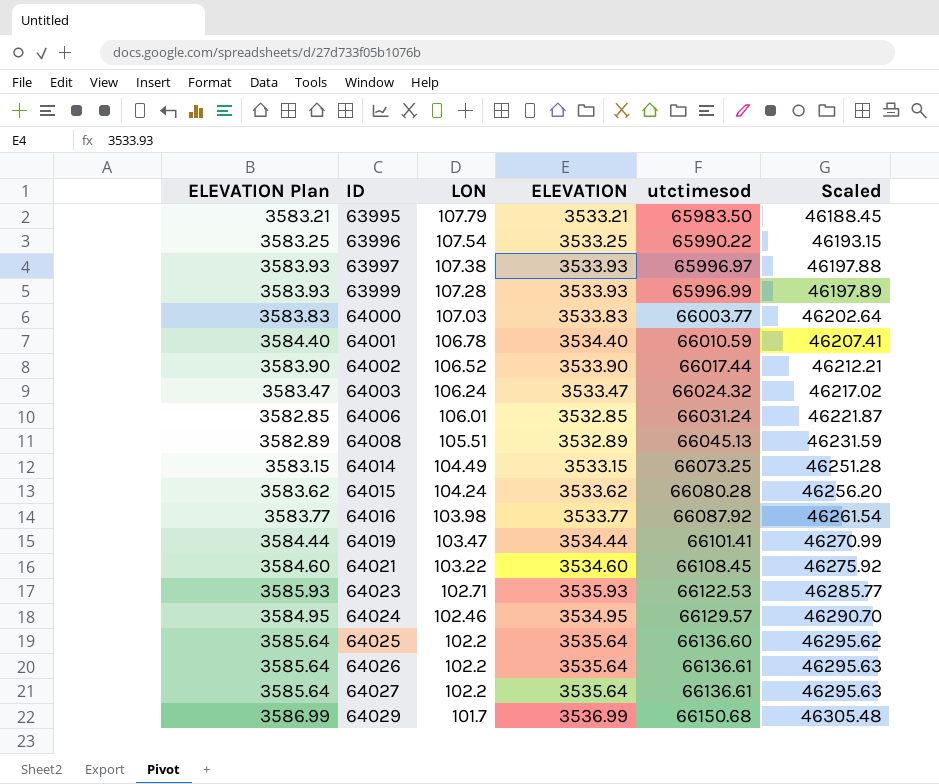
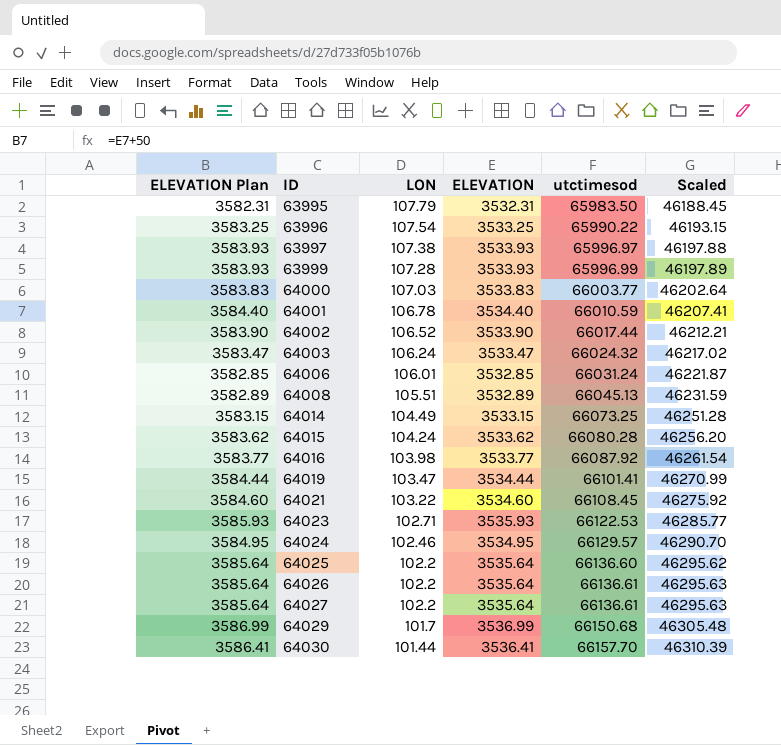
63995 | ELEVATION Plan: 3583.21 -> 3582.31
63995 | ELEVATION: 3533.21 -> 3532.31
row 64030: none -> 3586.41 | 101.44 | 3536.41 | 66157.70 | 46310.39

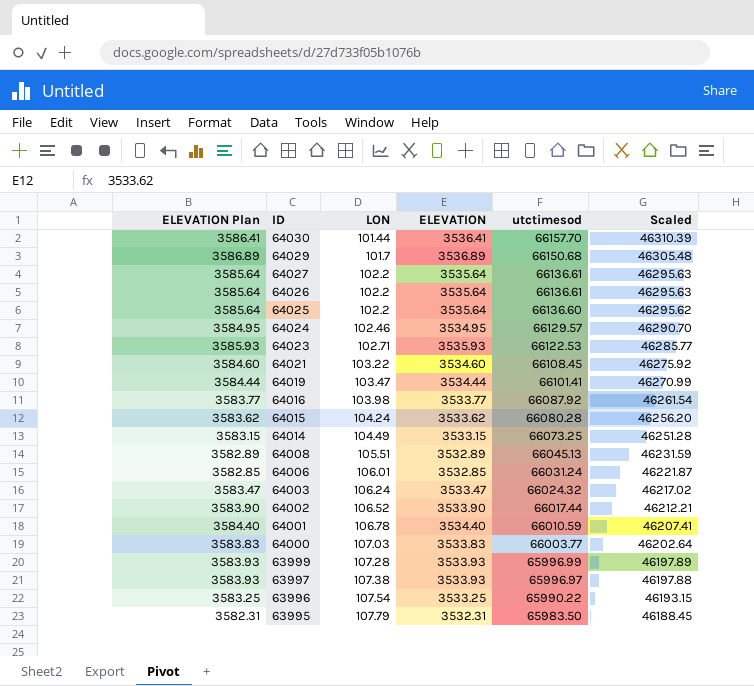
row order: ID ascending -> ID descending
64029 | ELEVATION Plan: 3586.99 -> 3586.89
64029 | ELEVATION: 3536.99 -> 3536.89

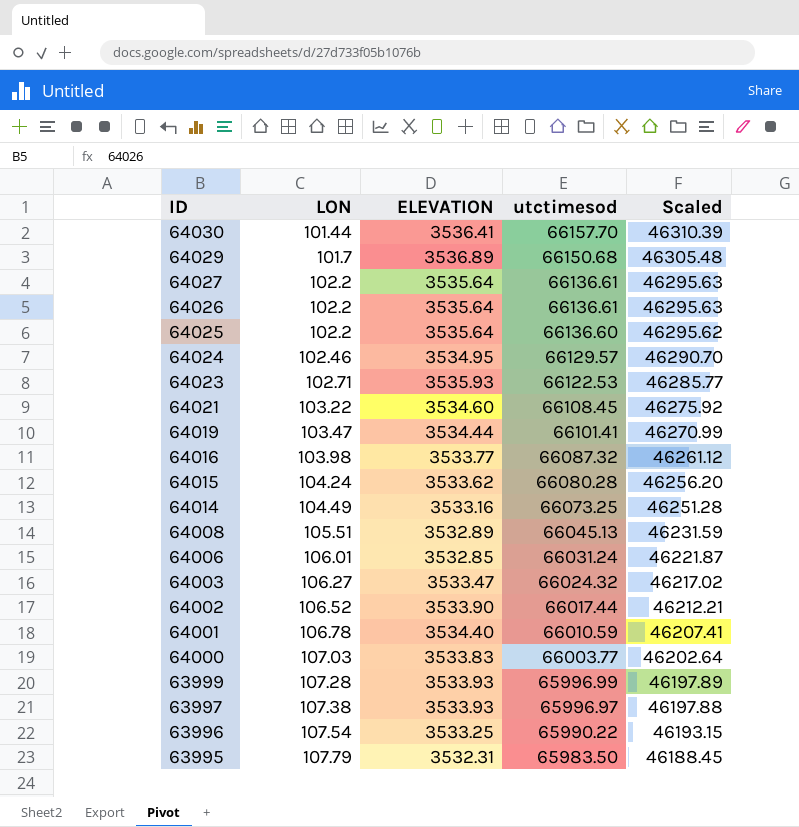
column ELEVATION Plan | formula: [ELEVATION] + 50 -> none
64016 | utctimesod: 66087.92 -> 66087.32
64016 | Scaled: 46261.54 -> 46261.12
64014 | ELEVATION: 3533.15 -> 3533.16
64003 | LON: 106.24 -> 106.27

